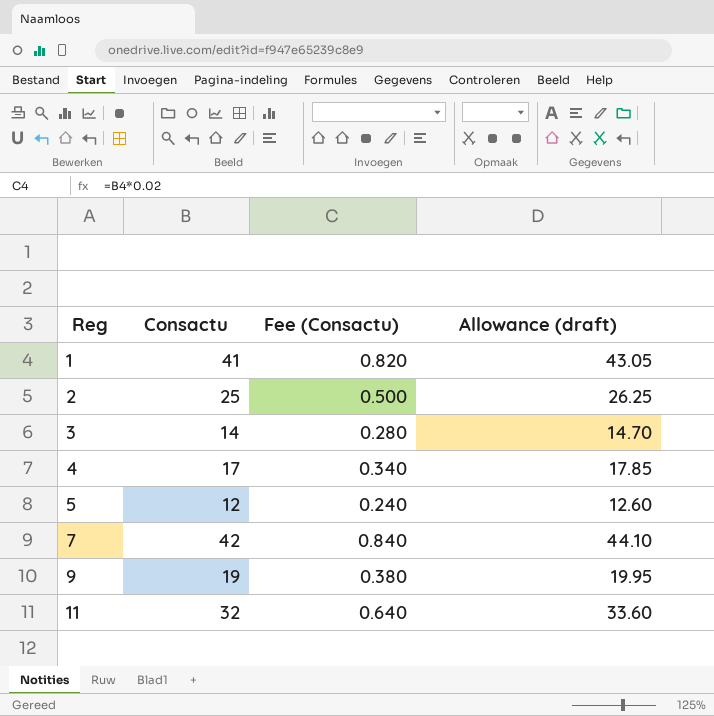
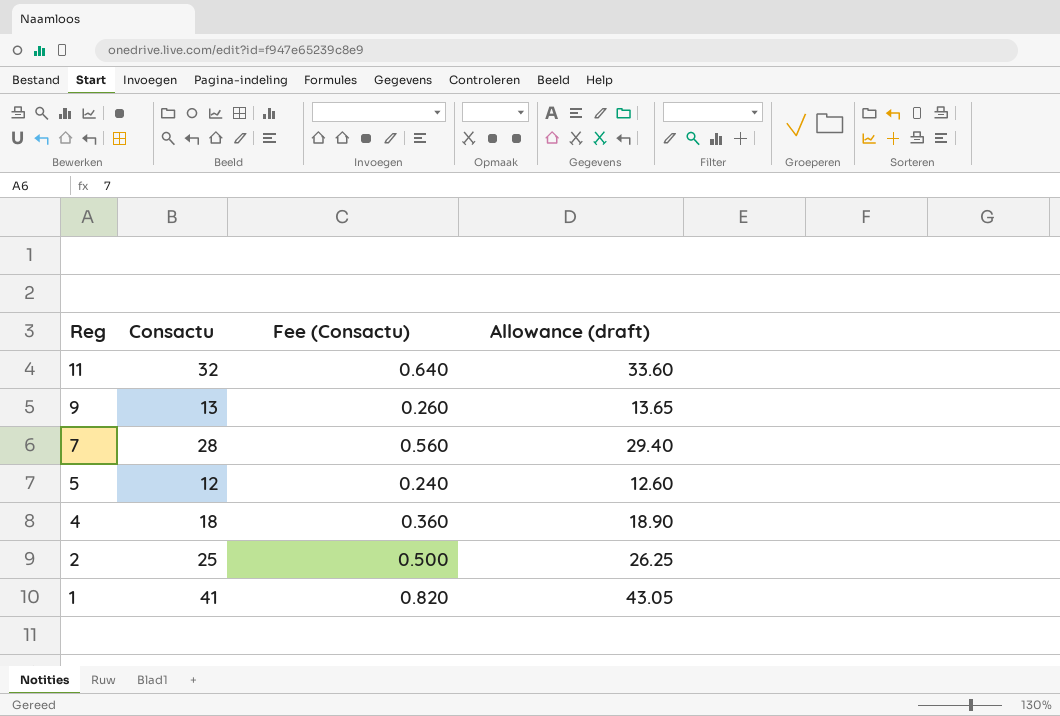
row order: Reg ascending -> Reg descending
row 3: 14 | 0.280 | 14.70 -> none
9 | Consactu: 19 -> 13
9 | Fee (Consactu): 0.380 -> 0.260
9 | Allowance (draft): 19.95 -> 13.65
7 | Consactu: 42 -> 28
7 | Fee (Consactu): 0.840 -> 0.560
7 | Allowance (draft): 44.10 -> 29.40
4 | Consactu: 17 -> 18
4 | Fee (Consactu): 0.340 -> 0.360
4 | Allowance (draft): 17.85 -> 18.90

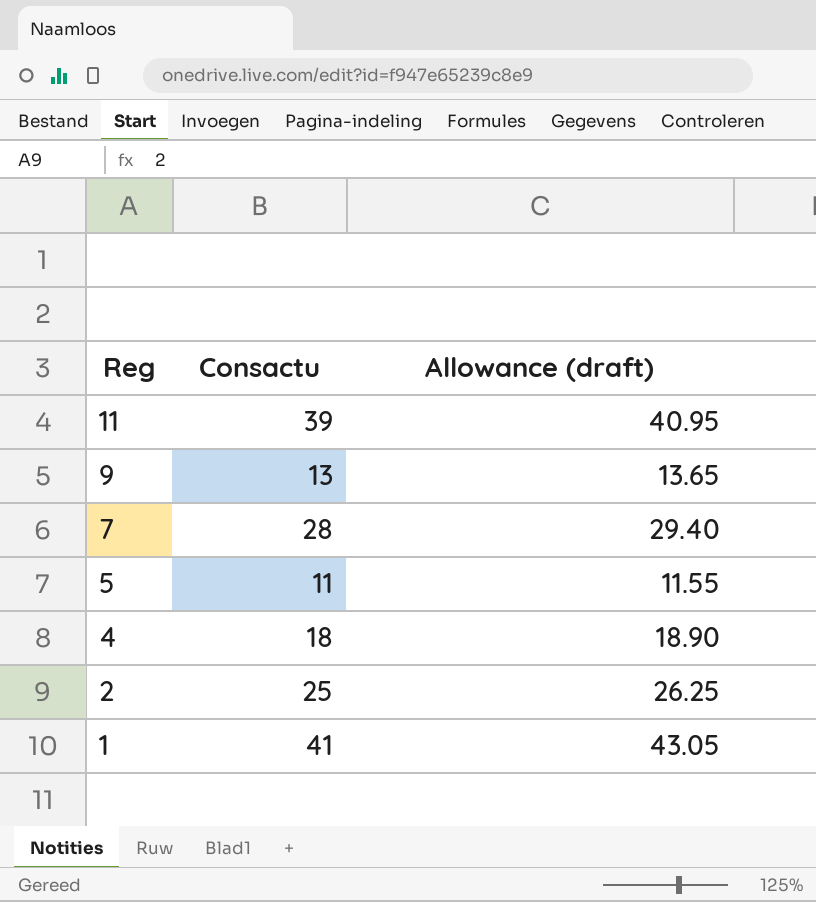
column Fee (Consactu) | formula: [Consactu] * 0.02 -> none
11 | Consactu: 32 -> 39
11 | Allowance (draft): 33.60 -> 40.95
5 | Consactu: 12 -> 11
5 | Allowance (draft): 12.60 -> 11.55

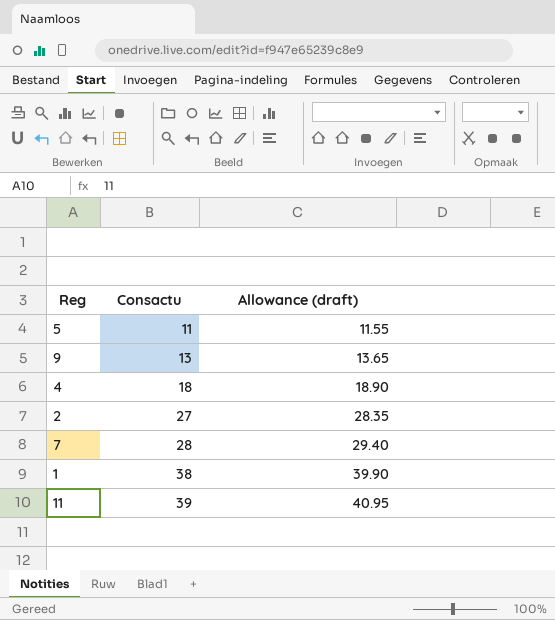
row order: Reg descending -> Consactu ascending
2 | Consactu: 25 -> 27
2 | Allowance (draft): 26.25 -> 28.35
1 | Consactu: 41 -> 38
1 | Allowance (draft): 43.05 -> 39.90

